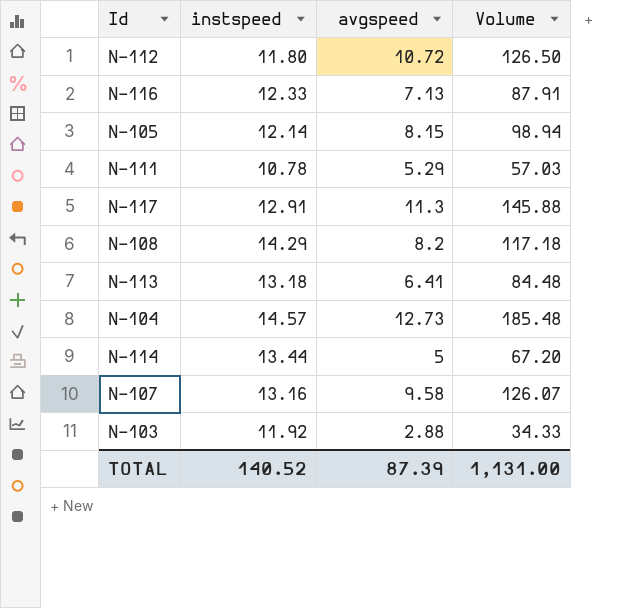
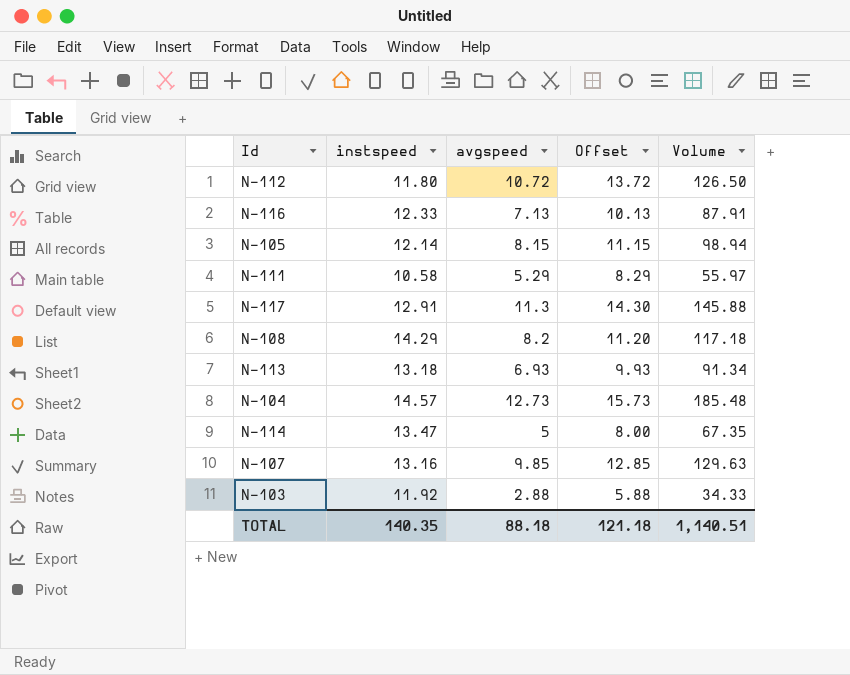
column Offset | formula: none -> [avgspeed] + 3
N-111 | instspeed: 10.78 -> 10.58
N-111 | Volume: 57.03 -> 55.97
N-113 | avgspeed: 6.41 -> 6.93
N-113 | Volume: 84.48 -> 91.34
N-114 | instspeed: 13.44 -> 13.47
N-114 | Volume: 67.20 -> 67.35
N-107 | avgspeed: 9.58 -> 9.85
N-107 | Volume: 126.07 -> 129.63
TOTAL | instspeed: 140.52 -> 140.35
TOTAL | avgspeed: 87.39 -> 88.18
TOTAL | Volume: 1,131.00 -> 1,140.51

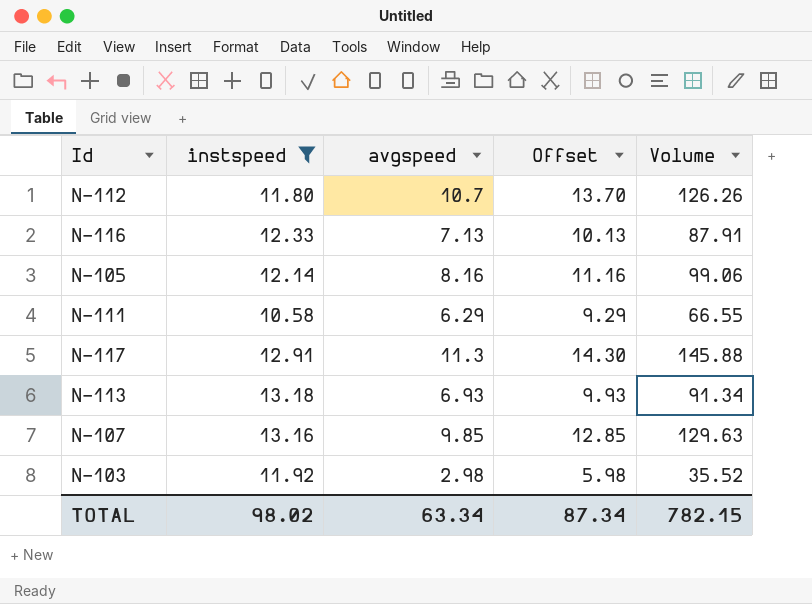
filter: none -> instspeed <= 13.18
N-112 | avgspeed: 10.72 -> 10.7
N-112 | Offset: 13.72 -> 13.70
N-112 | Volume: 126.50 -> 126.26
N-105 | avgspeed: 8.15 -> 8.16
N-105 | Offset: 11.15 -> 11.16
N-105 | Volume: 98.94 -> 99.06
N-111 | avgspeed: 5.29 -> 6.29
N-111 | Offset: 8.29 -> 9.29
N-111 | Volume: 55.97 -> 66.55
N-103 | avgspeed: 2.88 -> 2.98
N-103 | Offset: 5.88 -> 5.98
N-103 | Volume: 34.33 -> 35.52
TOTAL | instspeed: 140.35 -> 98.02
TOTAL | avgspeed: 88.18 -> 63.34
TOTAL | Offset: 121.18 -> 87.34
TOTAL | Volume: 1,140.51 -> 782.15

